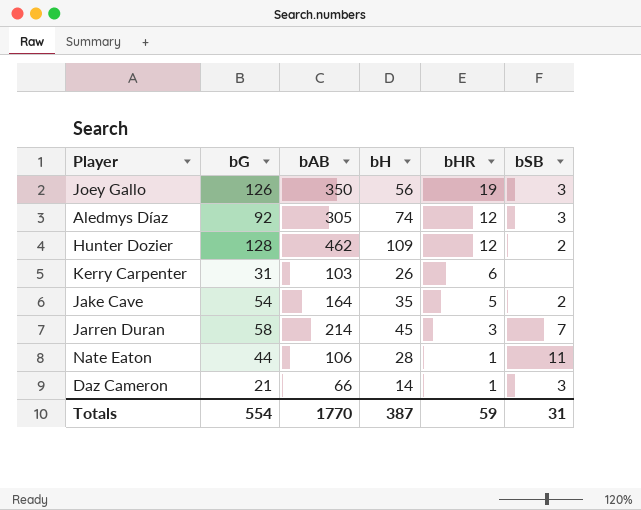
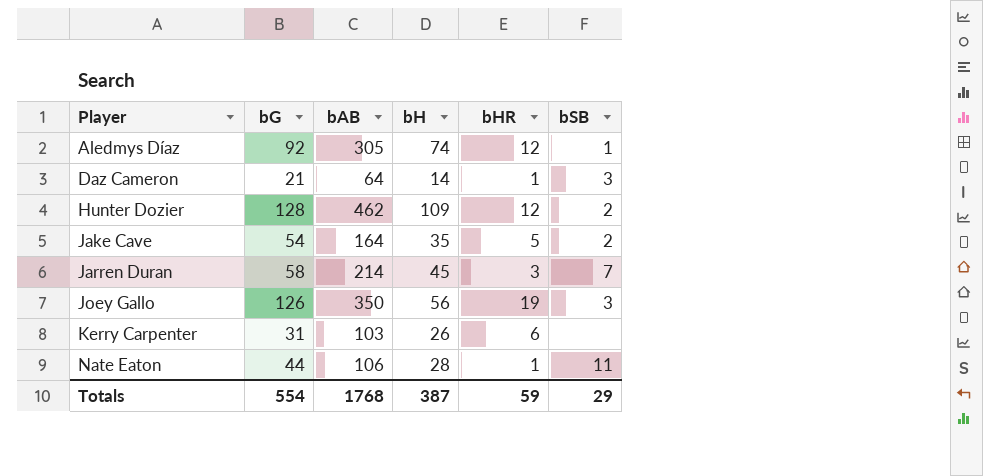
row order: bHR descending -> Player ascending
Aledmys Díaz | bSB: 3 -> 1
Daz Cameron | bAB: 66 -> 64
Totals | bAB: 1770 -> 1768
Totals | bSB: 31 -> 29

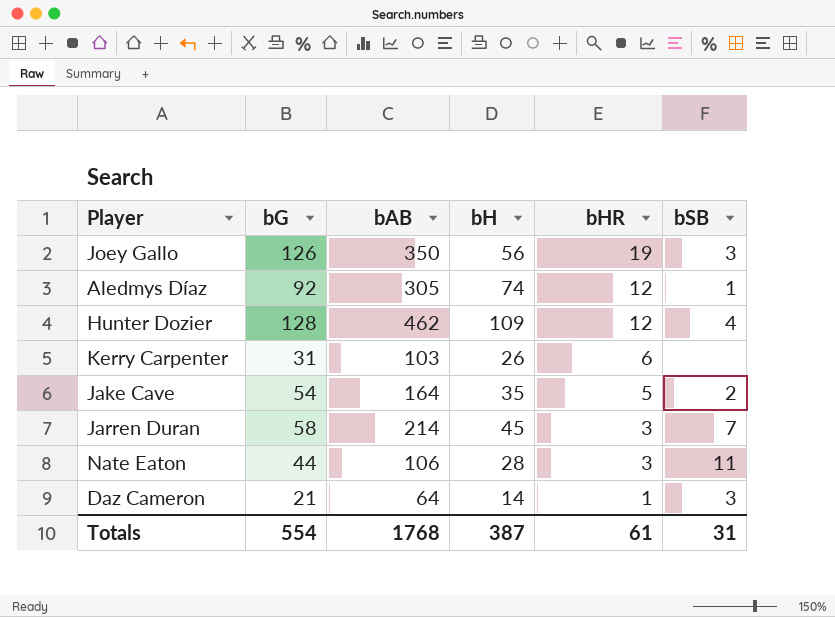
row order: Player ascending -> bHR descending
Hunter Dozier | bSB: 2 -> 4
Nate Eaton | bHR: 1 -> 3
Totals | bHR: 59 -> 61
Totals | bSB: 29 -> 31

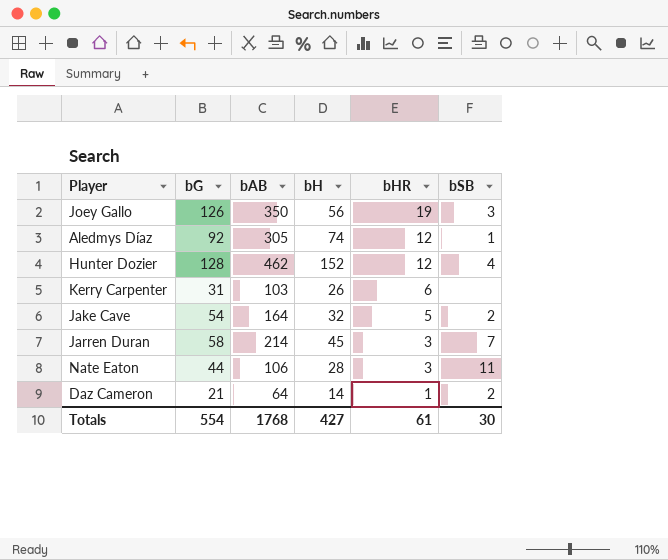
Hunter Dozier | bH: 109 -> 152
Jake Cave | bH: 35 -> 32
Daz Cameron | bSB: 3 -> 2
Totals | bH: 387 -> 427
Totals | bSB: 31 -> 30

